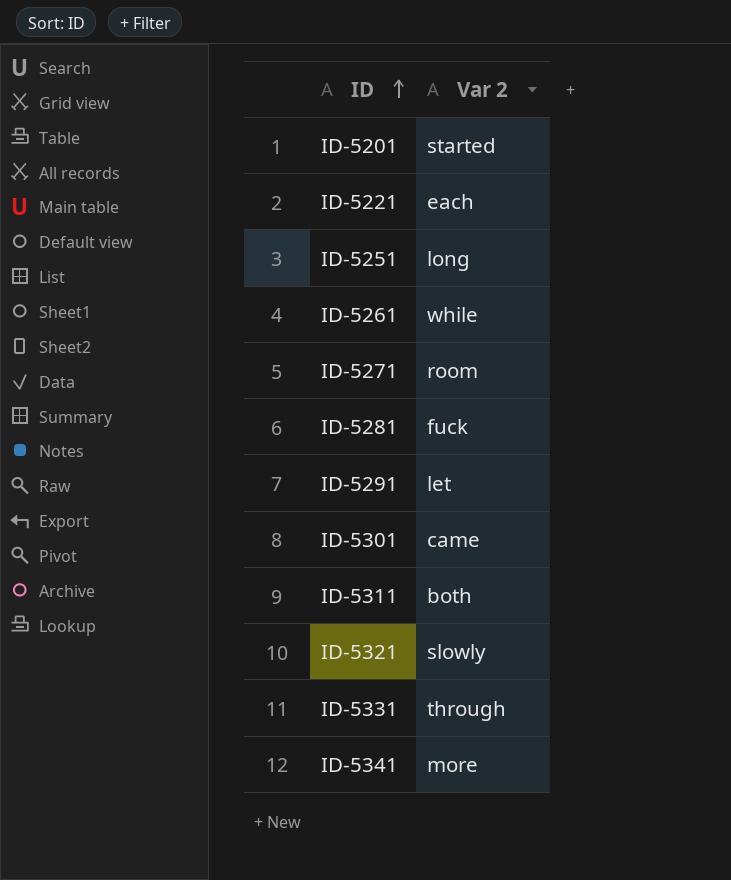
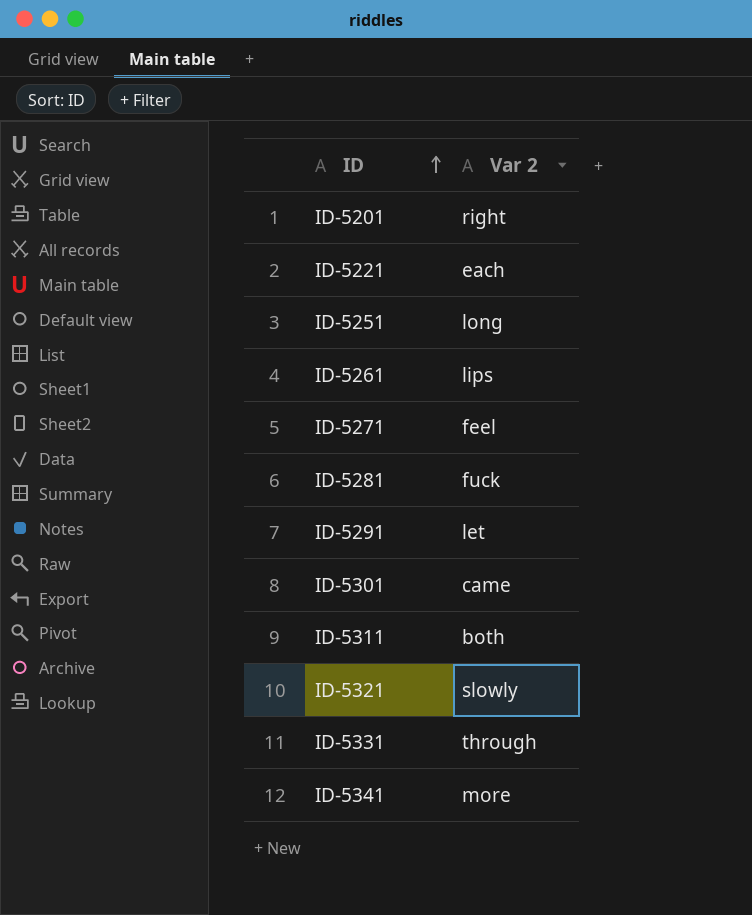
ID-5201 | Var 2: started -> right
ID-5261 | Var 2: while -> lips
ID-5271 | Var 2: room -> feel

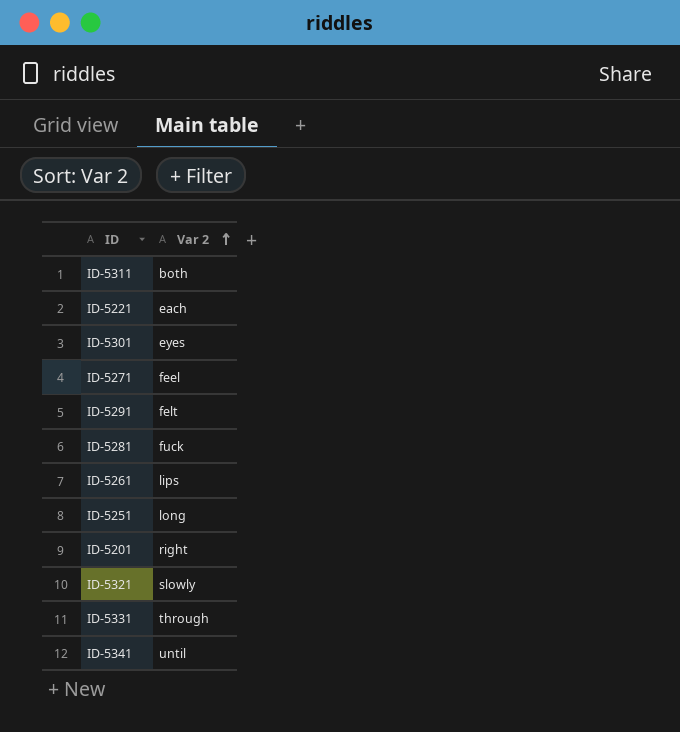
row order: ID ascending -> Var 2 ascending
ID-5301 | Var 2: came -> eyes
ID-5291 | Var 2: let -> felt
ID-5341 | Var 2: more -> until

